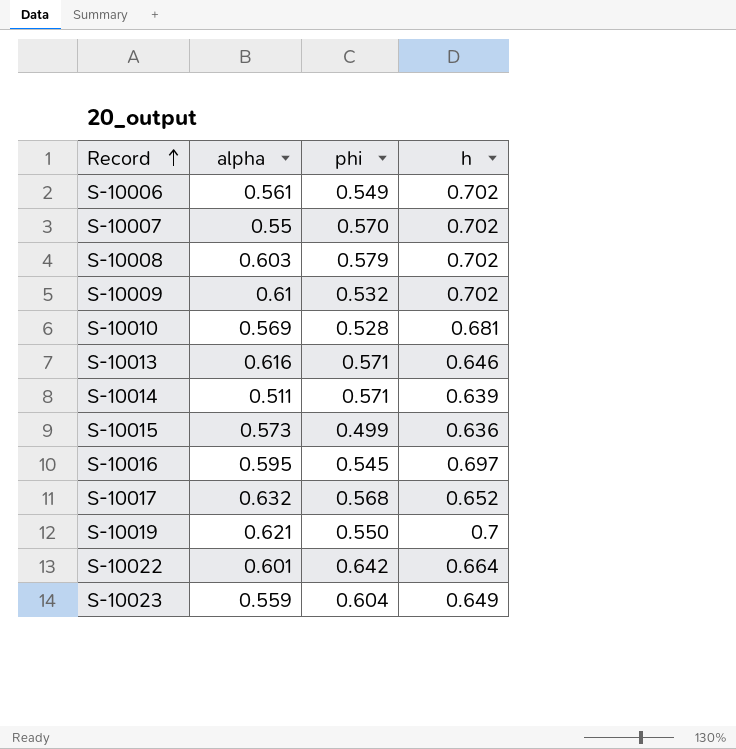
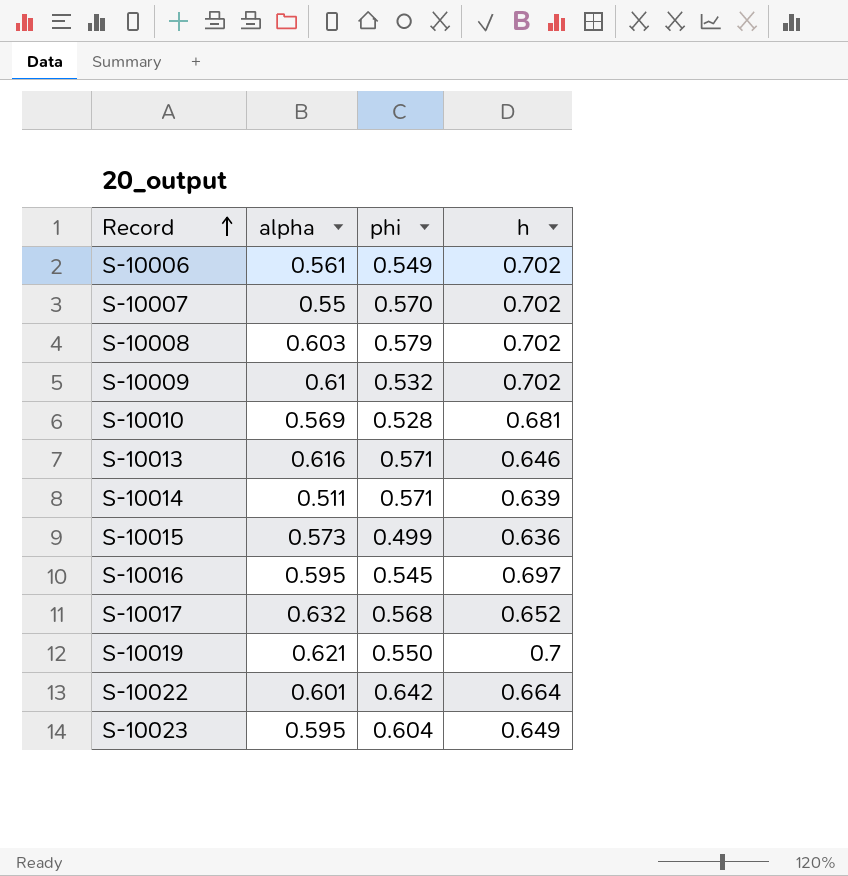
S-10023 | alpha: 0.559 -> 0.595

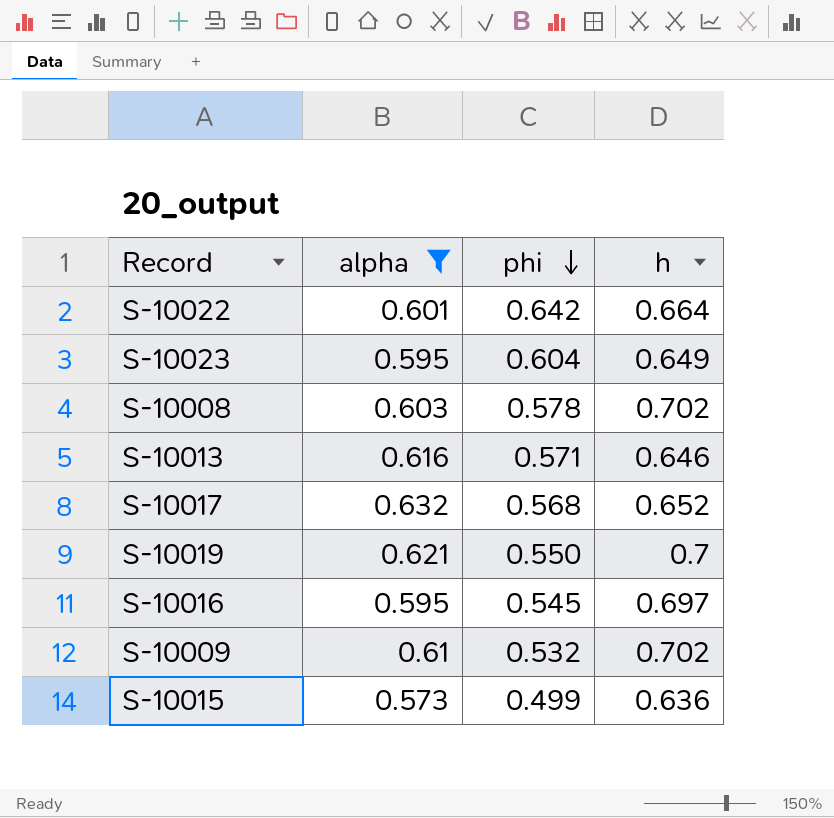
filter: none -> alpha >= 0.573
row order: Record ascending -> phi descending
S-10008 | phi: 0.579 -> 0.578

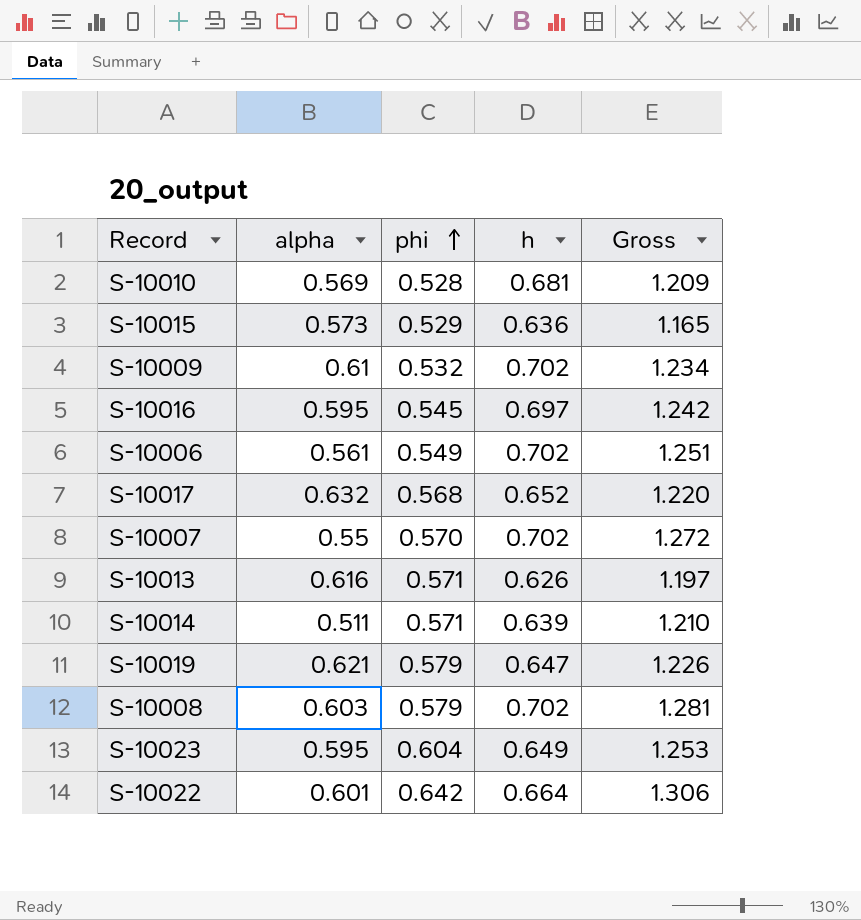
filter: alpha >= 0.573 -> none
row order: phi descending -> phi ascending
column Gross | formula: none -> [phi] + [h]
S-10015 | phi: 0.499 -> 0.529
S-10013 | h: 0.646 -> 0.626
S-10019 | phi: 0.550 -> 0.579
S-10019 | h: 0.7 -> 0.647
S-10008 | phi: 0.578 -> 0.579

